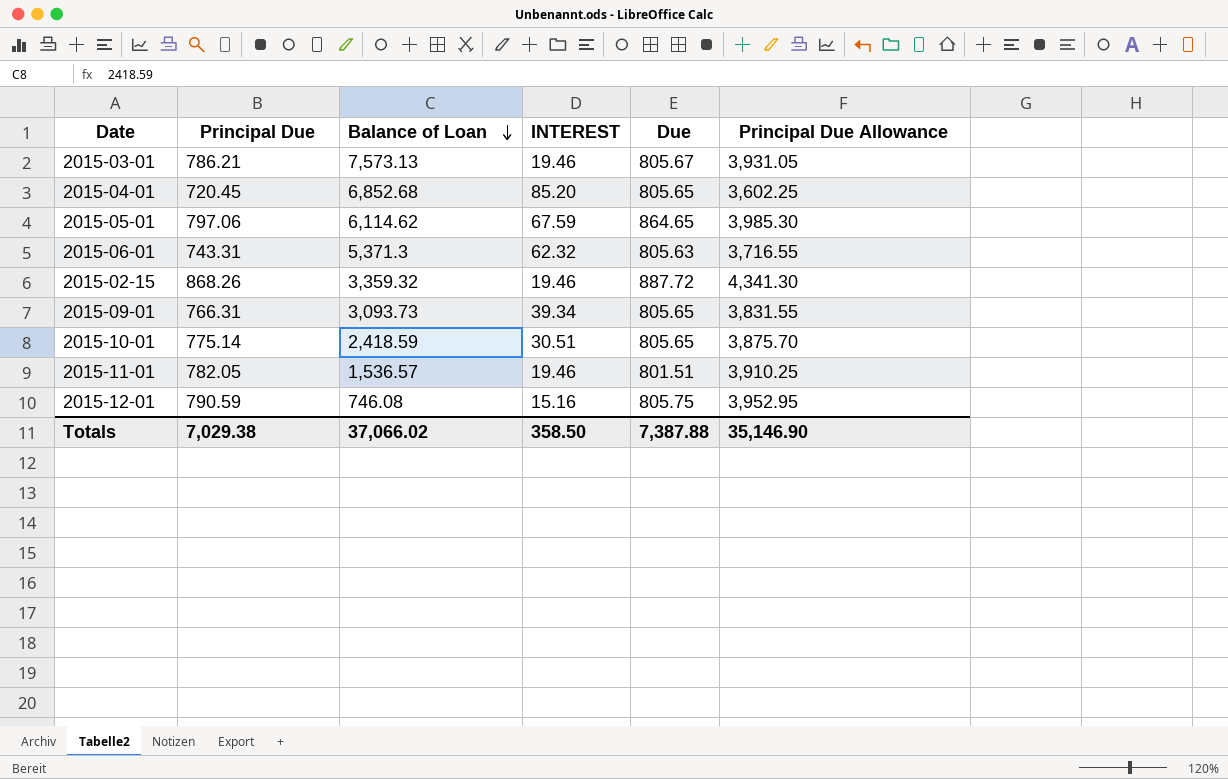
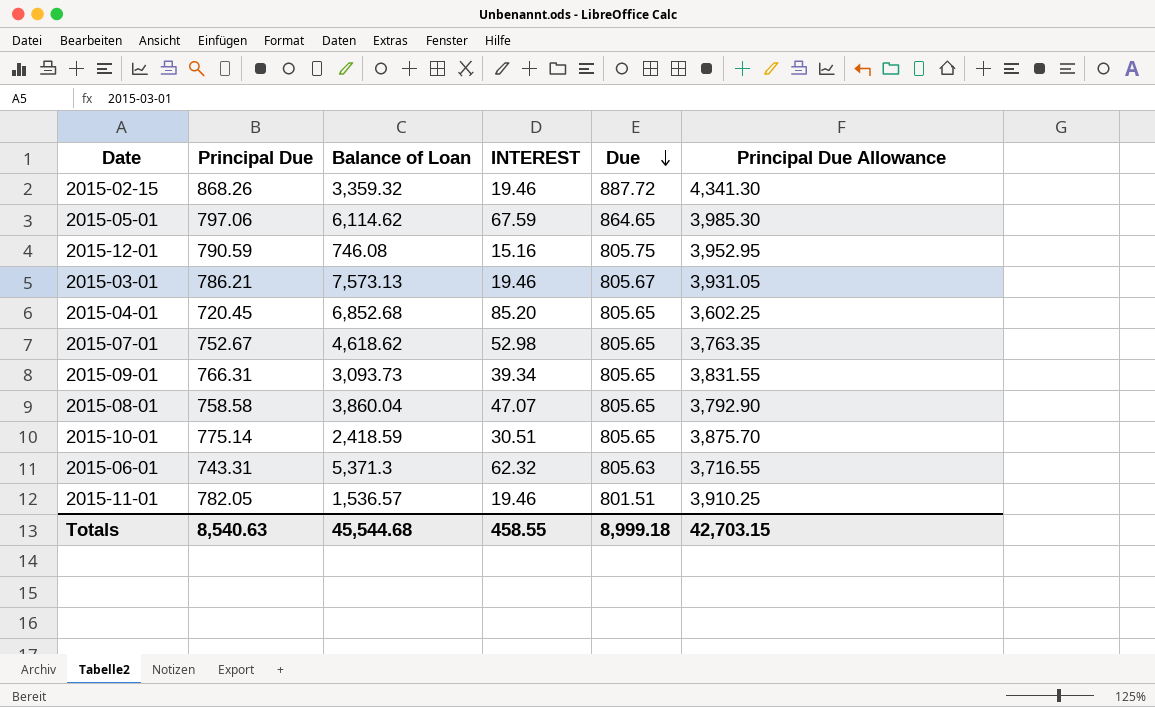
row order: Balance of Loan descending -> Due descending
row 2015-07-01: none -> 752.67 | 4,618.62 | 52.98 | 805.65 | 3,763.35
row 2015-08-01: none -> 758.58 | 3,860.04 | 47.07 | 805.65 | 3,792.90
Totals | Principal Due: 7,029.38 -> 8,540.63
Totals | Balance of Loan: 37,066.02 -> 45,544.68
Totals | INTEREST: 358.50 -> 458.55
Totals | Due: 7,387.88 -> 8,999.18
Totals | Principal Due Allowance: 35,146.90 -> 42,703.15

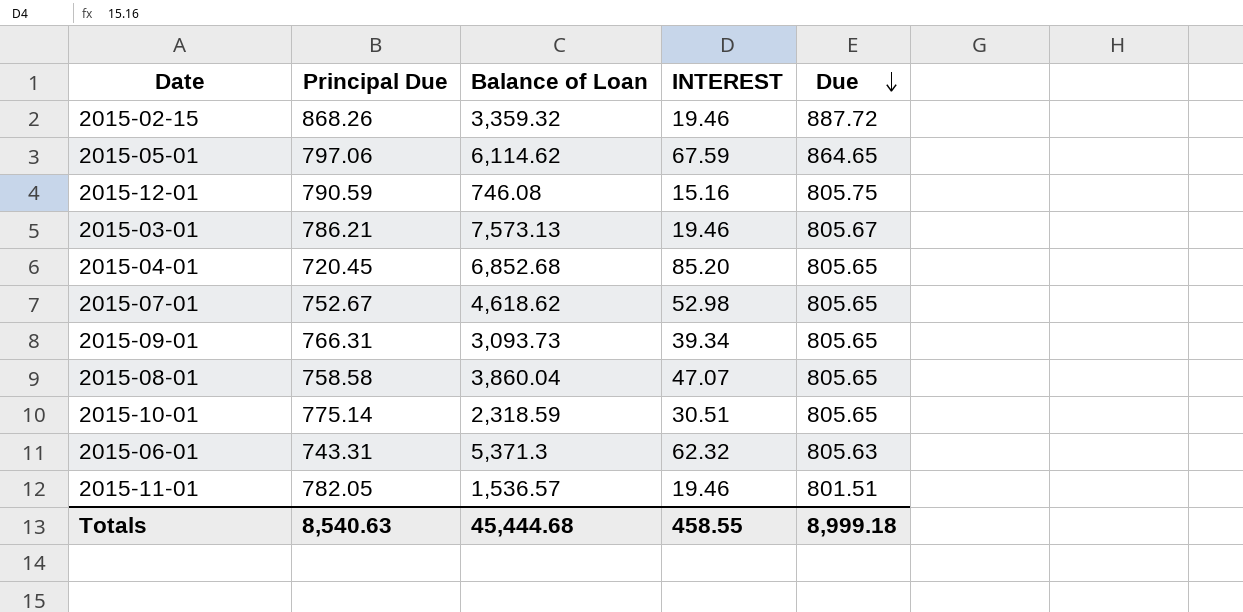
column Principal Due Allowance | formula: [Principal Due] * 5 -> none
2015-10-01 | Balance of Loan: 2,418.59 -> 2,318.59
Totals | Balance of Loan: 45,544.68 -> 45,444.68

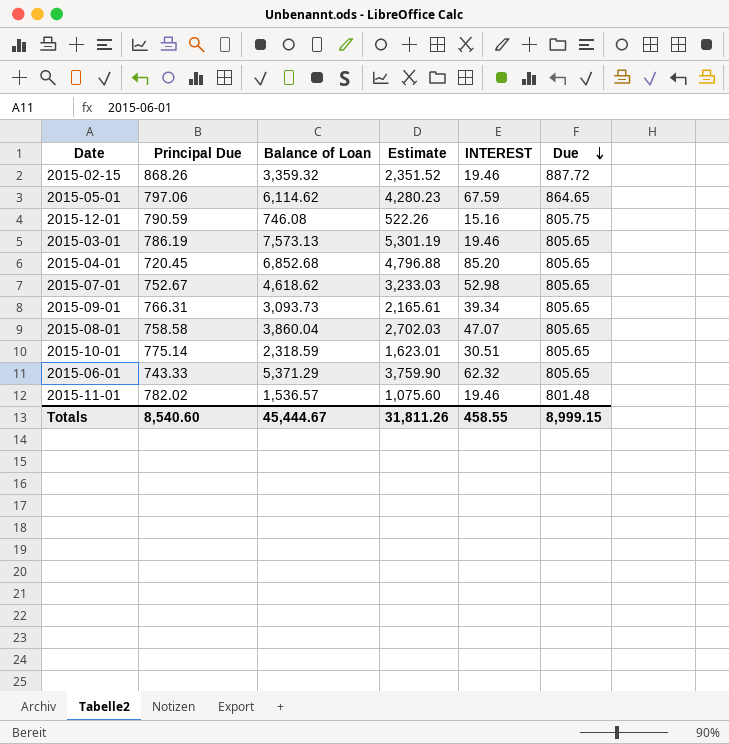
column Estimate | formula: none -> [Balance of Loan] * 0.7
2015-03-01 | Principal Due: 786.21 -> 786.19
2015-03-01 | Due: 805.67 -> 805.65
2015-06-01 | Principal Due: 743.31 -> 743.33
2015-06-01 | Balance of Loan: 5,371.3 -> 5,371.29
2015-06-01 | Due: 805.63 -> 805.65
2015-11-01 | Principal Due: 782.05 -> 782.02
2015-11-01 | Due: 801.51 -> 801.48
Totals | Principal Due: 8,540.63 -> 8,540.60
Totals | Balance of Loan: 45,444.68 -> 45,444.67
Totals | Due: 8,999.18 -> 8,999.15

